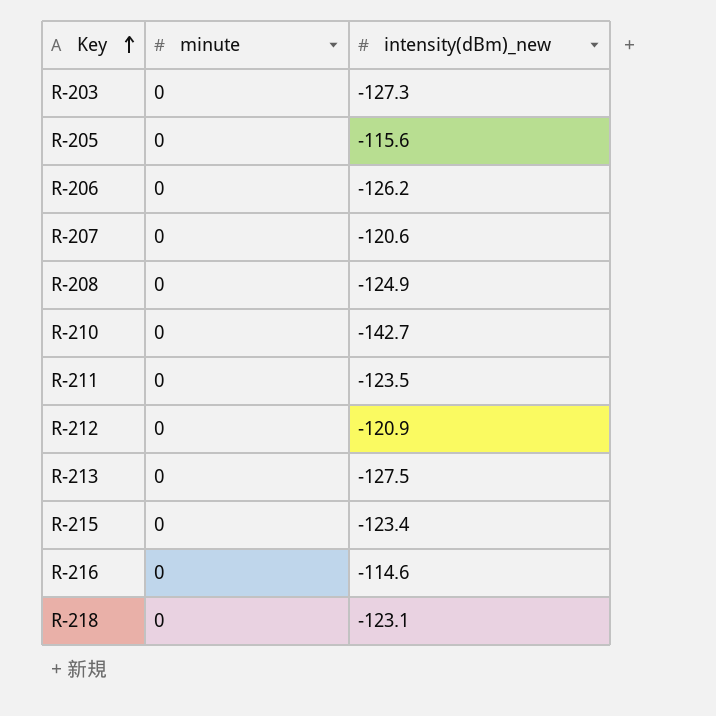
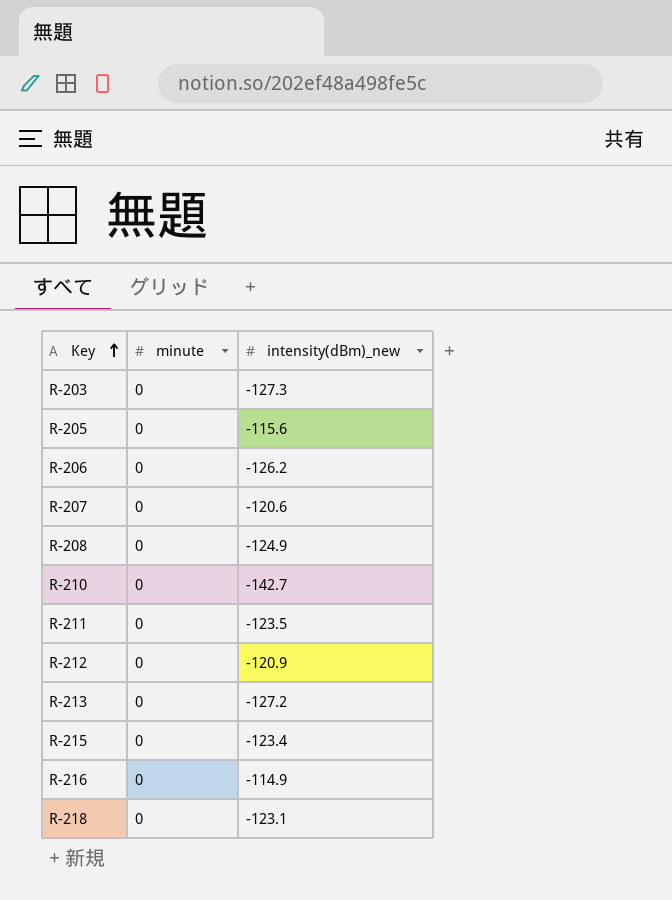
R-213 | intensity(dBm)_new: -127.5 -> -127.2
R-216 | intensity(dBm)_new: -114.6 -> -114.9

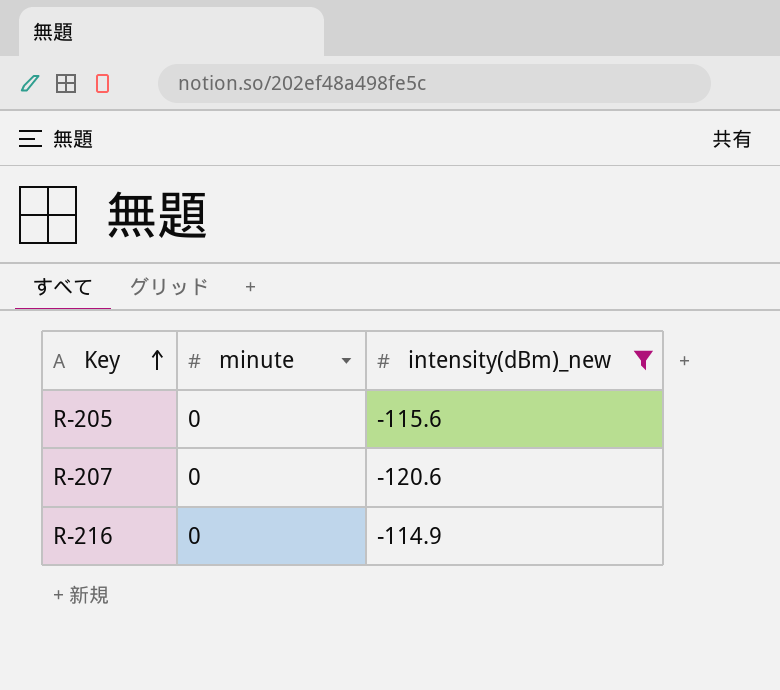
filter: none -> intensity(dBm)_new >= -120.6

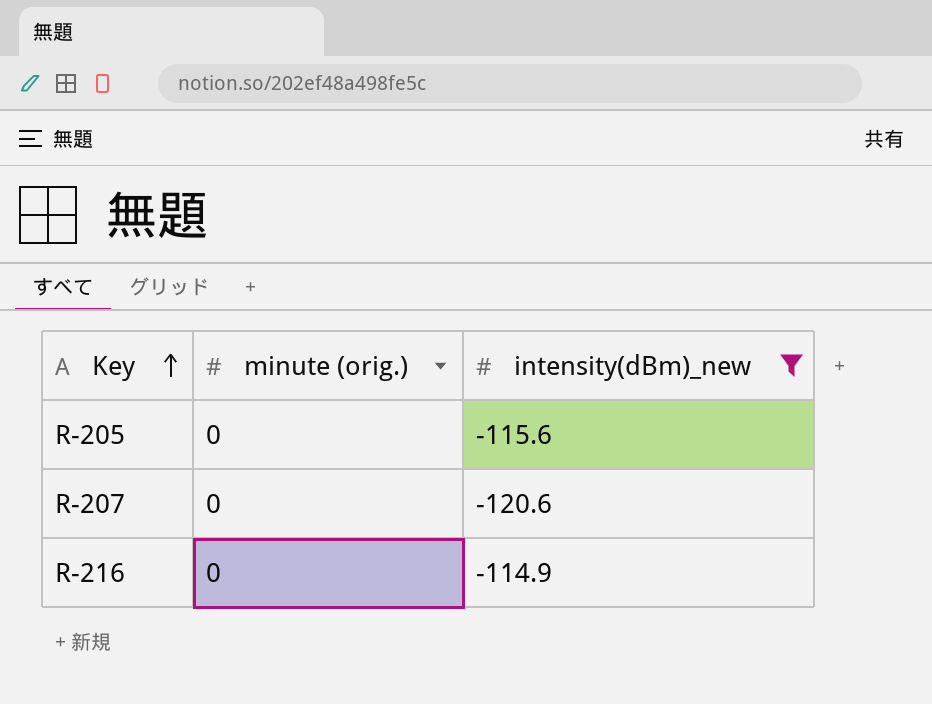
column name: minute -> minute (orig.)

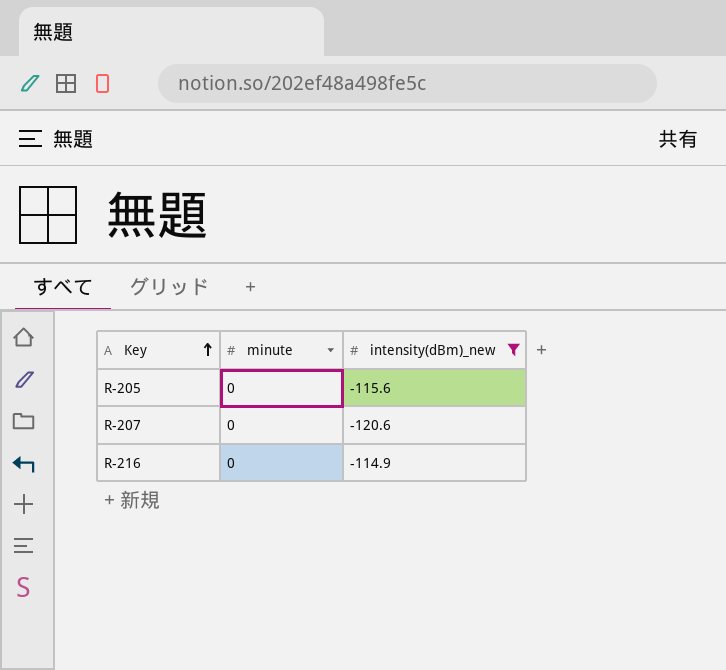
column name: minute (orig.) -> minute

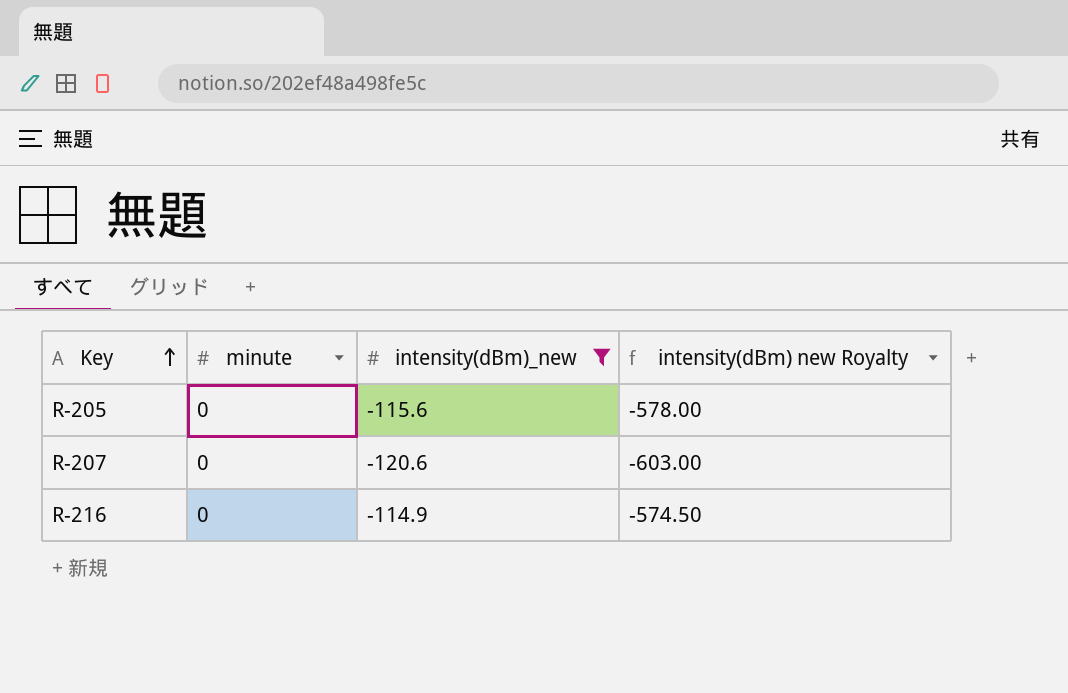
column intensity(dBm) new Royalty | formula: none -> [intensity(dBm)_new] * 5

